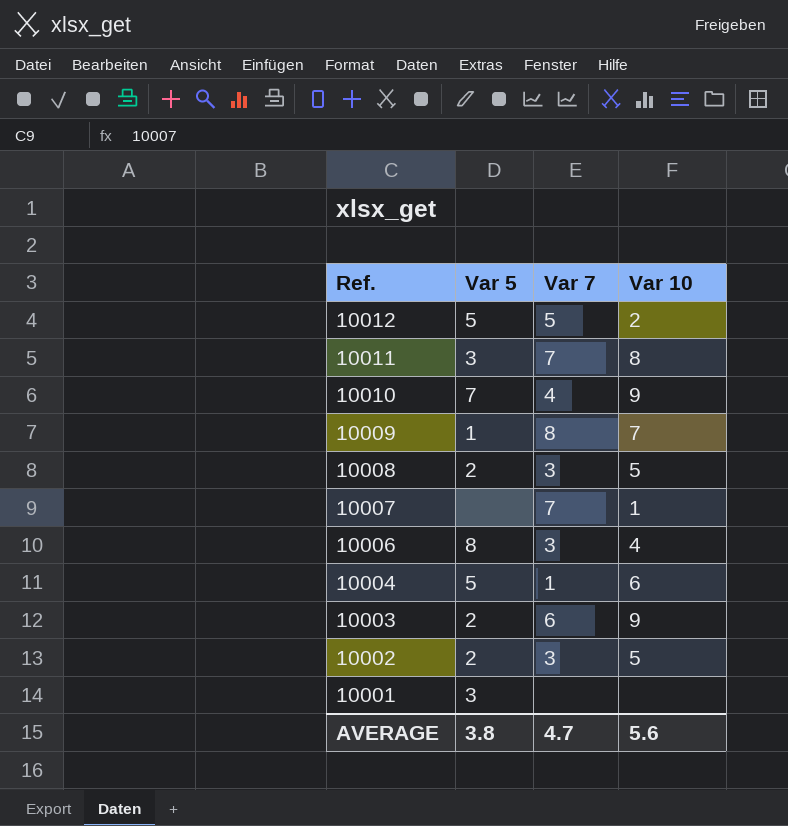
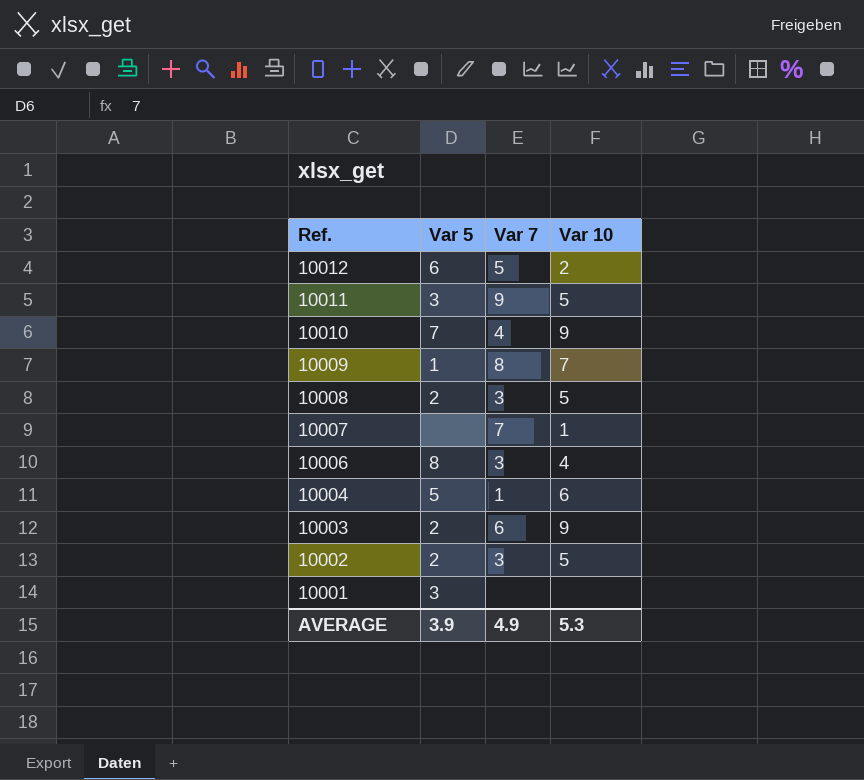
10012 | Var 5: 5 -> 6
10011 | Var 7: 7 -> 9
10011 | Var 10: 8 -> 5
AVERAGE | Var 5: 3.8 -> 3.9
AVERAGE | Var 7: 4.7 -> 4.9
AVERAGE | Var 10: 5.6 -> 5.3

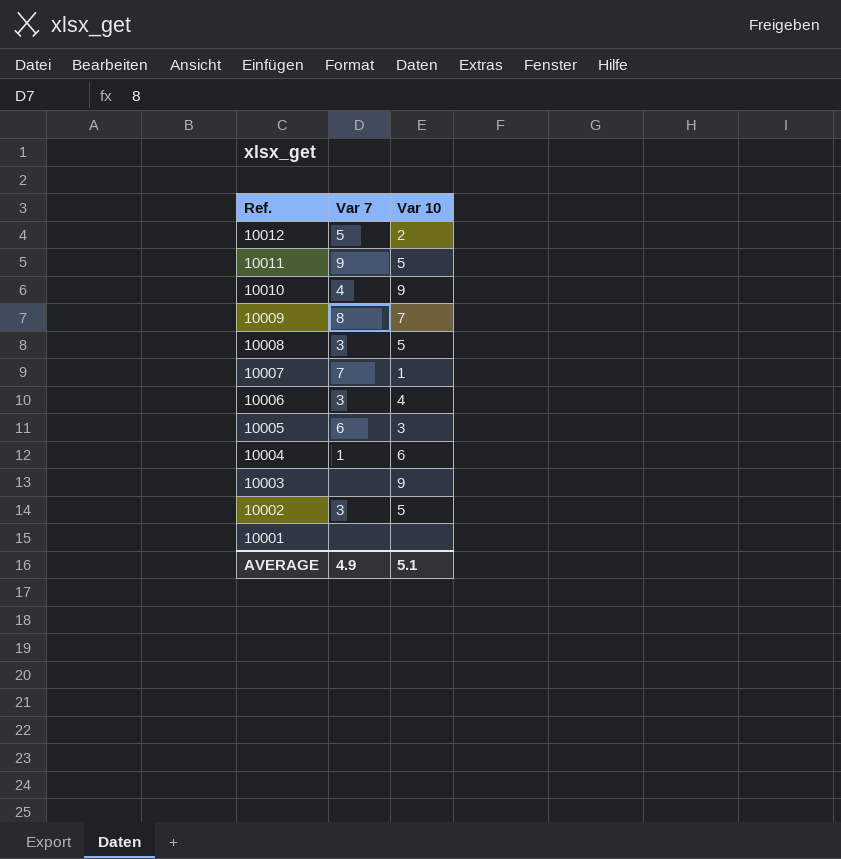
column Var 5 | position: 2 -> none
row 10005: none -> 6 | 3
10003 | Var 7: 6 -> none
AVERAGE | Var 10: 5.3 -> 5.1

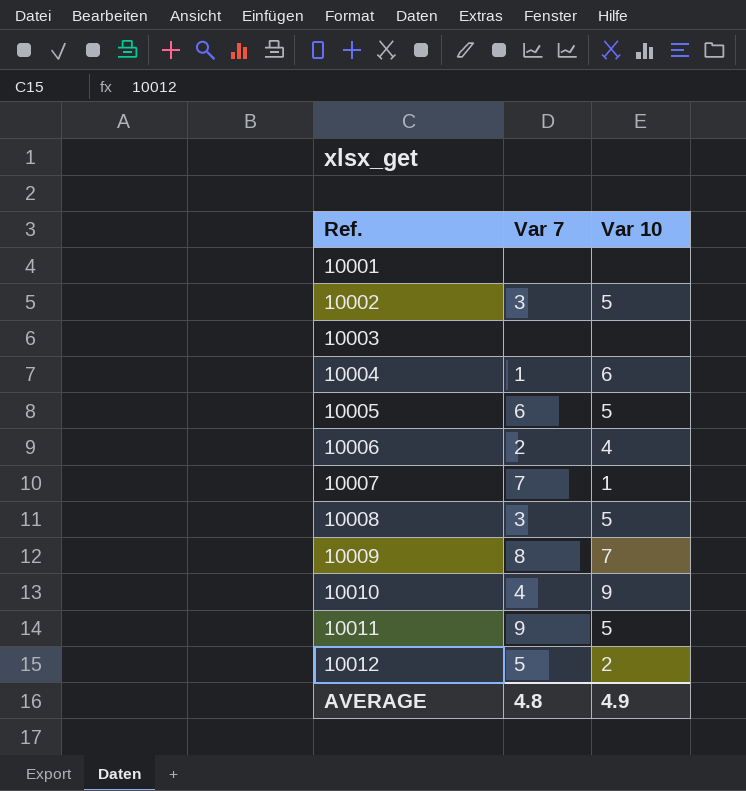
row order: Ref. descending -> Ref. ascending
10003 | Var 10: 9 -> none
10005 | Var 10: 3 -> 5
10006 | Var 7: 3 -> 2
AVERAGE | Var 7: 4.9 -> 4.8
AVERAGE | Var 10: 5.1 -> 4.9

